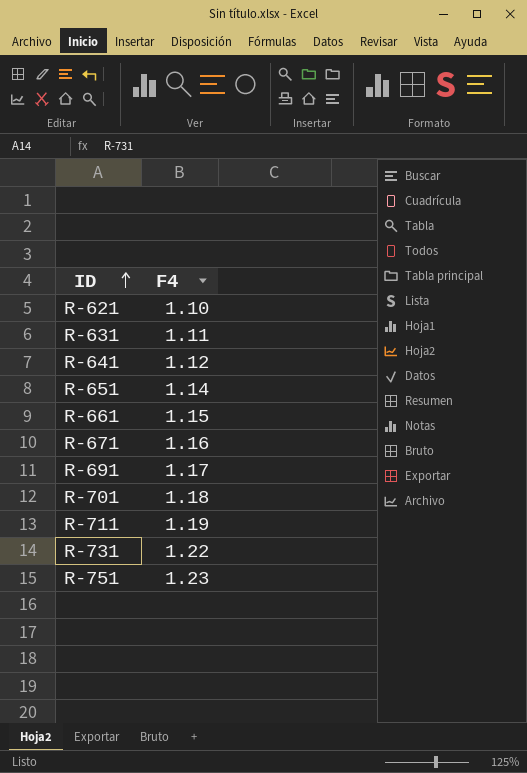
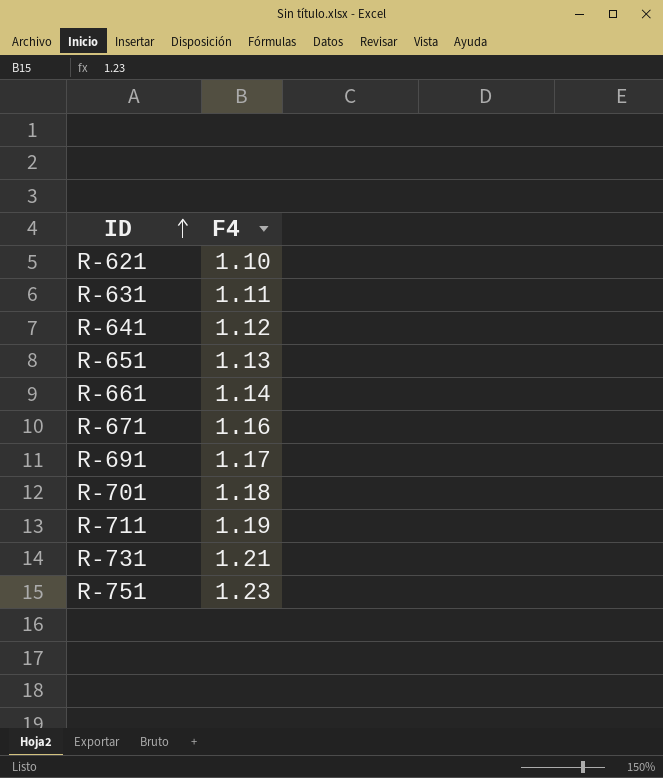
R-651 | F4: 1.14 -> 1.13
R-661 | F4: 1.15 -> 1.14
R-731 | F4: 1.22 -> 1.21

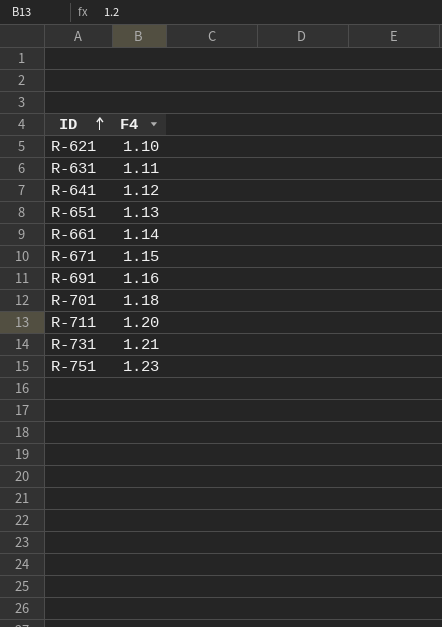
R-671 | F4: 1.16 -> 1.15
R-691 | F4: 1.17 -> 1.16
R-711 | F4: 1.19 -> 1.20

